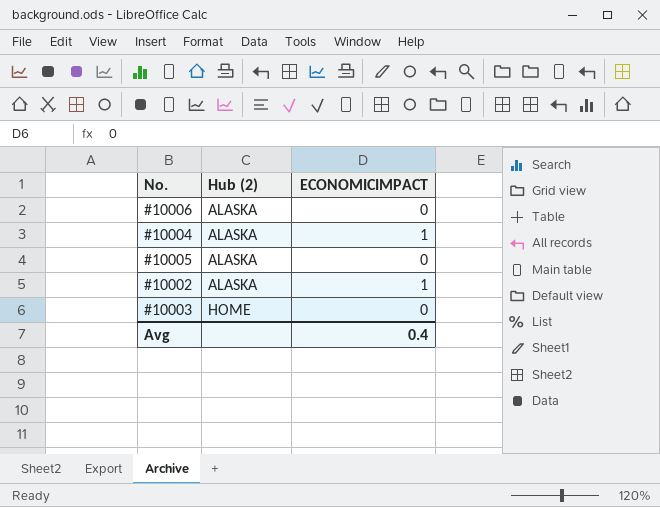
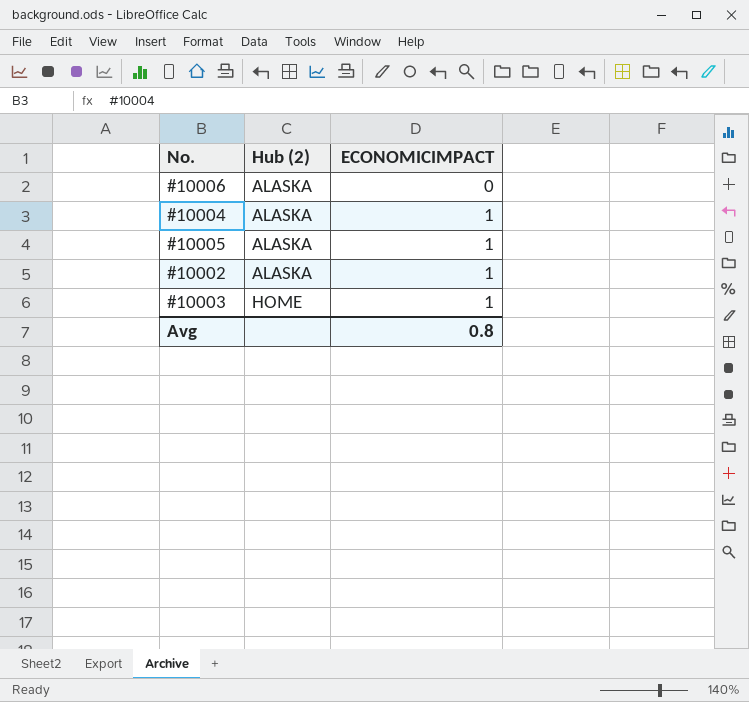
#10005 | ECONOMICIMPACT: 0 -> 1
#10003 | ECONOMICIMPACT: 0 -> 1
Avg | ECONOMICIMPACT: 0.4 -> 0.8

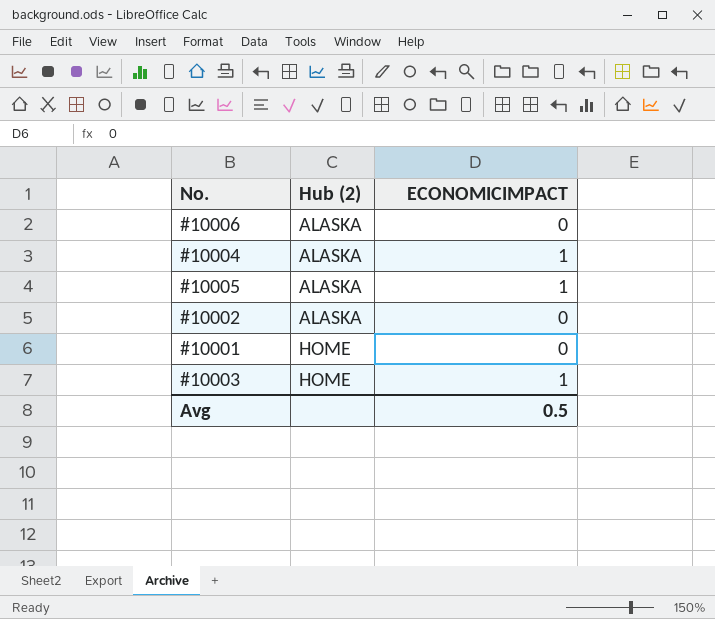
#10002 | ECONOMICIMPACT: 1 -> 0
row #10001: none -> HOME | 0
Avg | ECONOMICIMPACT: 0.8 -> 0.5

